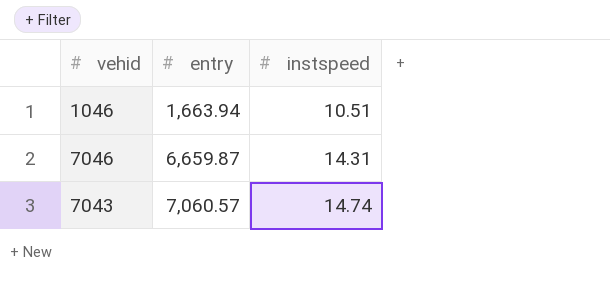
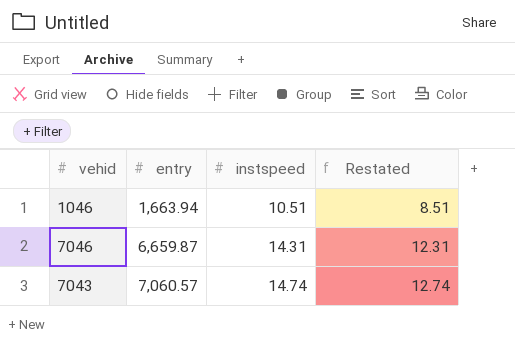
column Restated | formula: none -> [instspeed] - 2

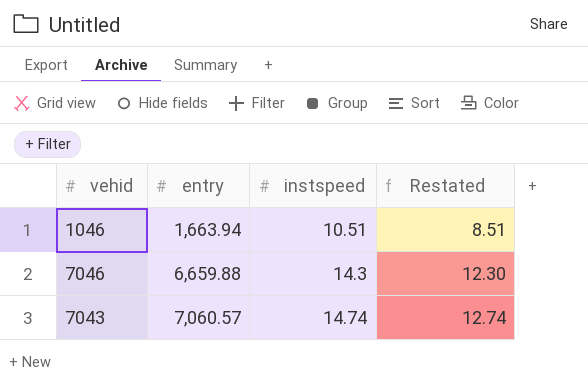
7046 | entry: 6,659.87 -> 6,659.88
7046 | instspeed: 14.31 -> 14.3
7046 | Restated: 12.31 -> 12.30

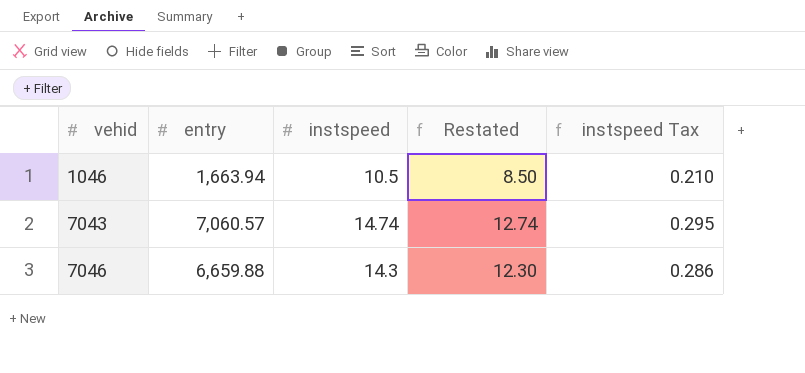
row order: entry ascending -> vehid ascending
column instspeed Tax | formula: none -> [instspeed] * 0.02
1046 | instspeed: 10.51 -> 10.5
1046 | Restated: 8.51 -> 8.50

